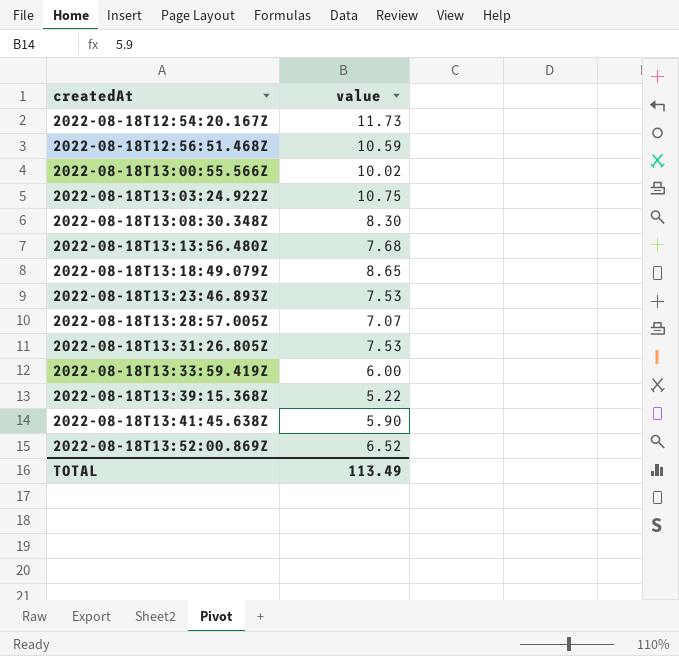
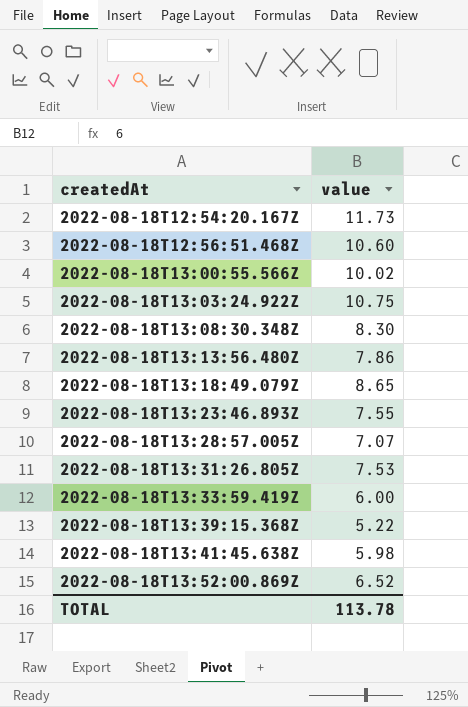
2022-08-18T12:56:51.468Z | value: 10.59 -> 10.60
2022-08-18T13:13:56.480Z | value: 7.68 -> 7.86
2022-08-18T13:23:46.893Z | value: 7.53 -> 7.55
2022-08-18T13:41:45.638Z | value: 5.90 -> 5.98
TOTAL | value: 113.49 -> 113.78

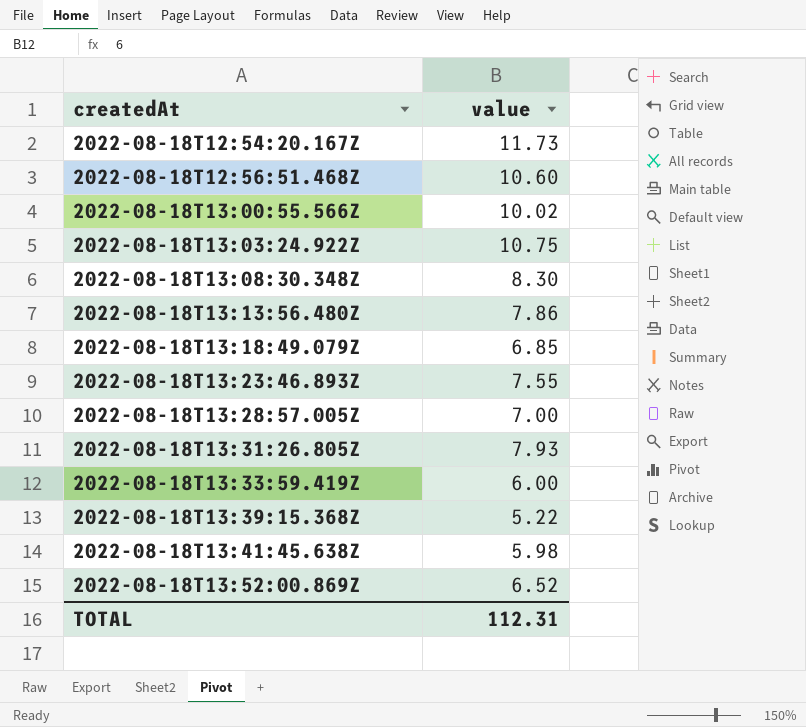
2022-08-18T13:18:49.079Z | value: 8.65 -> 6.85
2022-08-18T13:28:57.005Z | value: 7.07 -> 7.00
2022-08-18T13:31:26.805Z | value: 7.53 -> 7.93
TOTAL | value: 113.78 -> 112.31

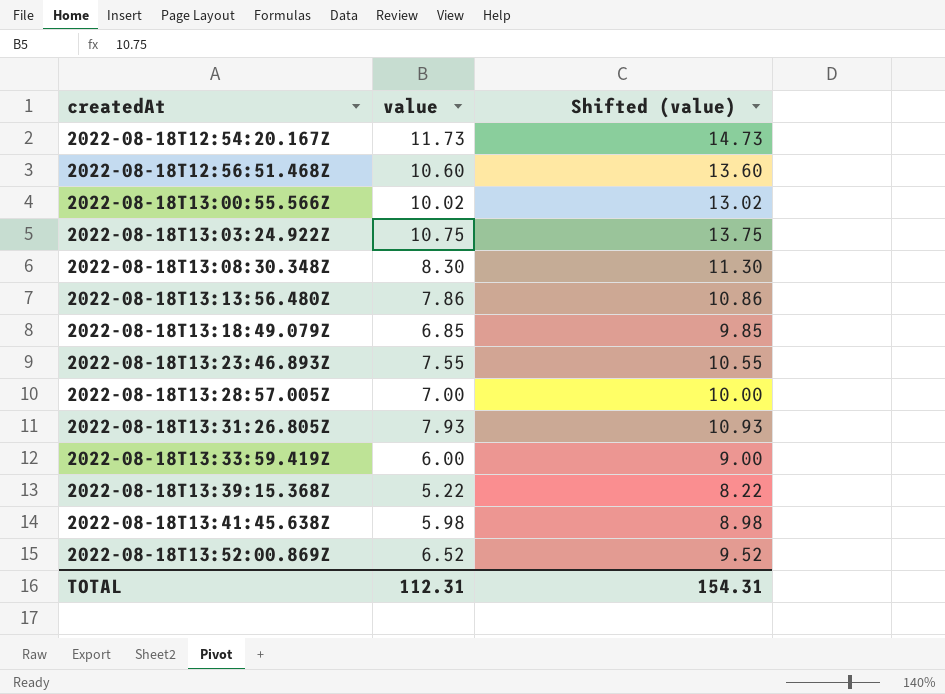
column Shifted (value) | formula: none -> [value] + 3

